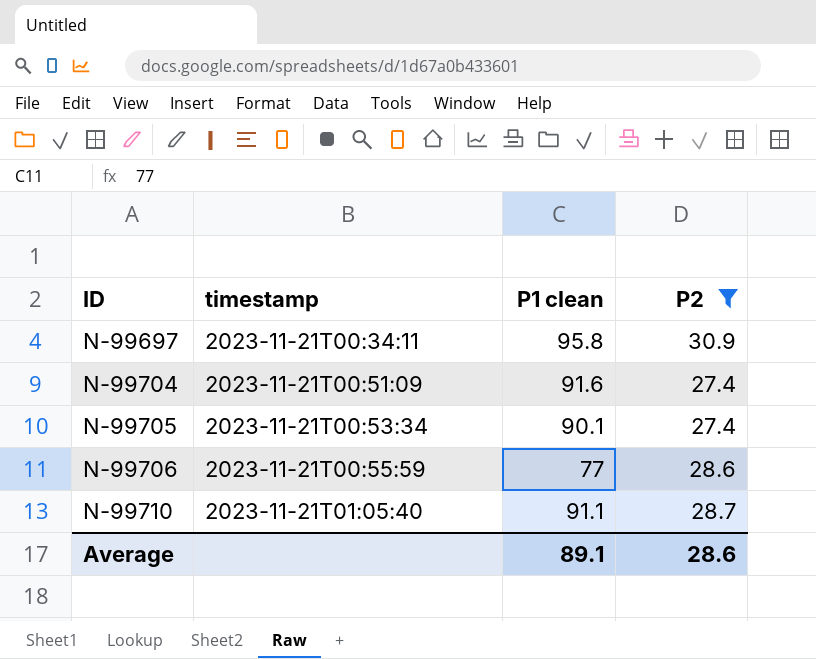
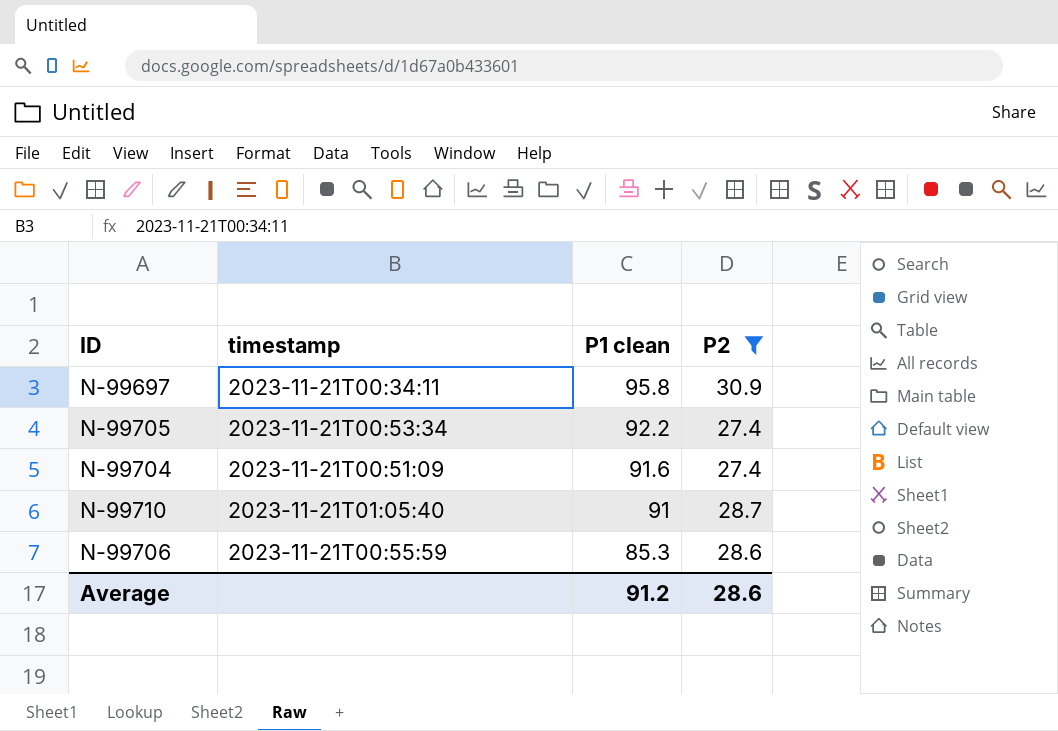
row order: ID ascending -> P1 clean descending
N-99705 | P1 clean: 90.1 -> 92.2
N-99710 | P1 clean: 91.1 -> 91
N-99706 | P1 clean: 77 -> 85.3
Average | P1 clean: 89.1 -> 91.2

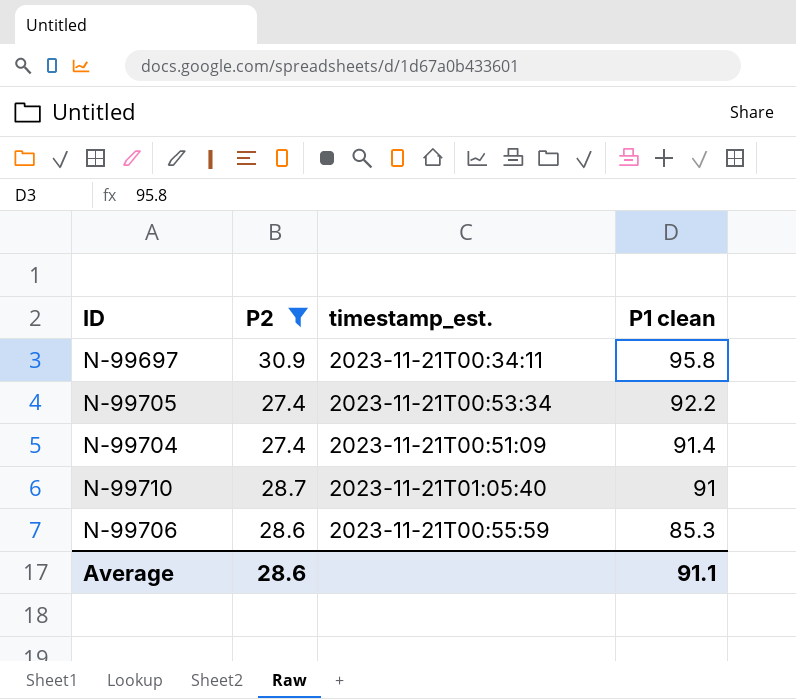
column P2 | position: 4 -> 2
column name: timestamp -> timestamp_est.
N-99704 | P1 clean: 91.6 -> 91.4
Average | P1 clean: 91.2 -> 91.1

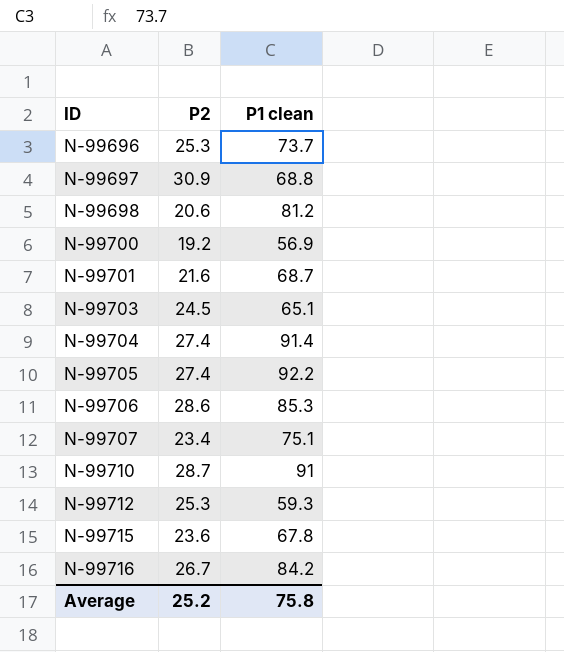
filter: P2 >= 27.4 -> none
row order: P1 clean descending -> ID ascending
column timestamp_est. | position: 3 -> none
N-99697 | P1 clean: 95.8 -> 68.8
Average | P2: 28.6 -> 25.2
Average | P1 clean: 91.1 -> 75.8

